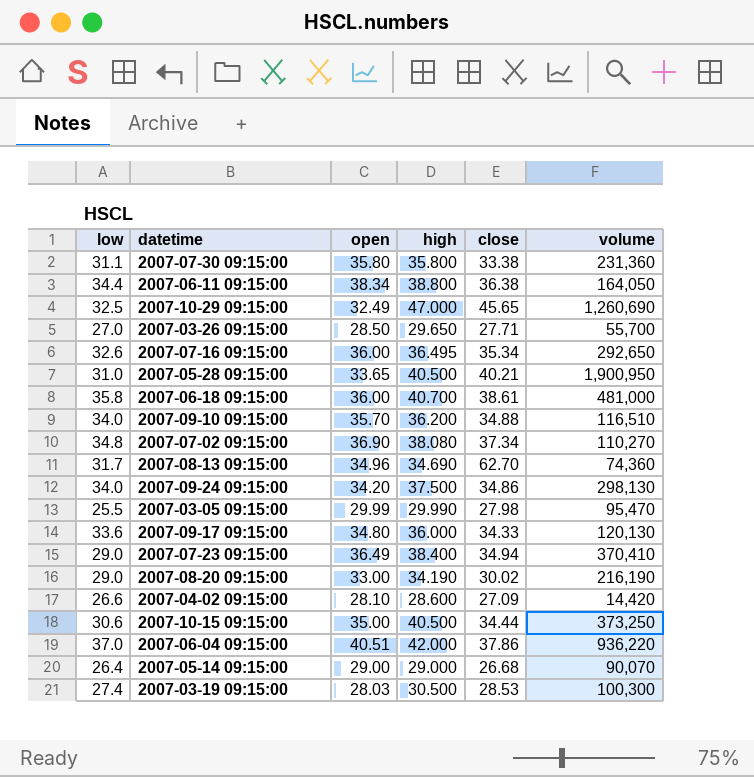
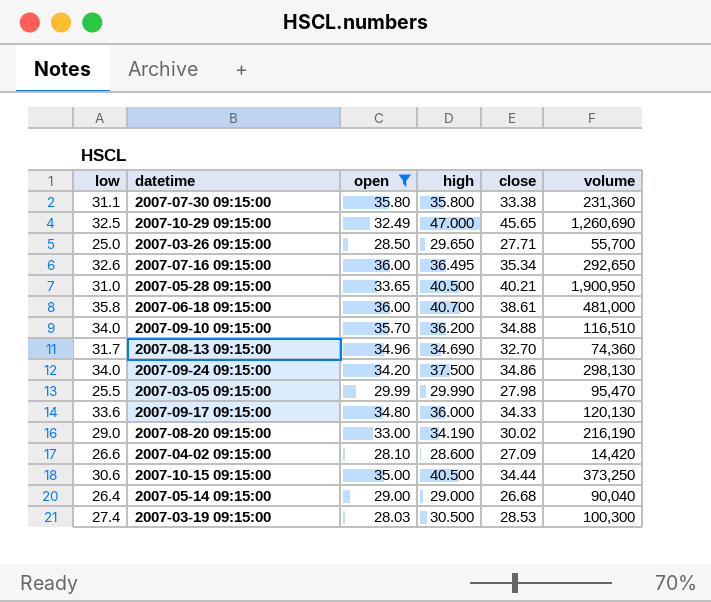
filter: none -> open <= 36.00
2007-03-26 09:15:00 | low: 27.0 -> 25.0
2007-08-13 09:15:00 | close: 62.70 -> 32.70
2007-05-14 09:15:00 | volume: 90,070 -> 90,040

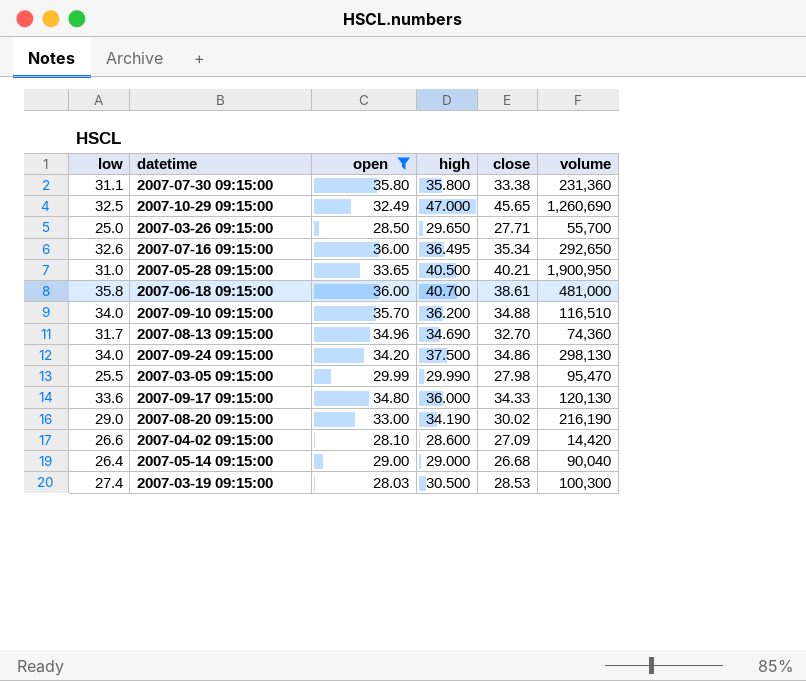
row 2007-10-15 09:15:00: 30.6 | 35.00 | 40.500 | 34.44 | 373,250 -> none

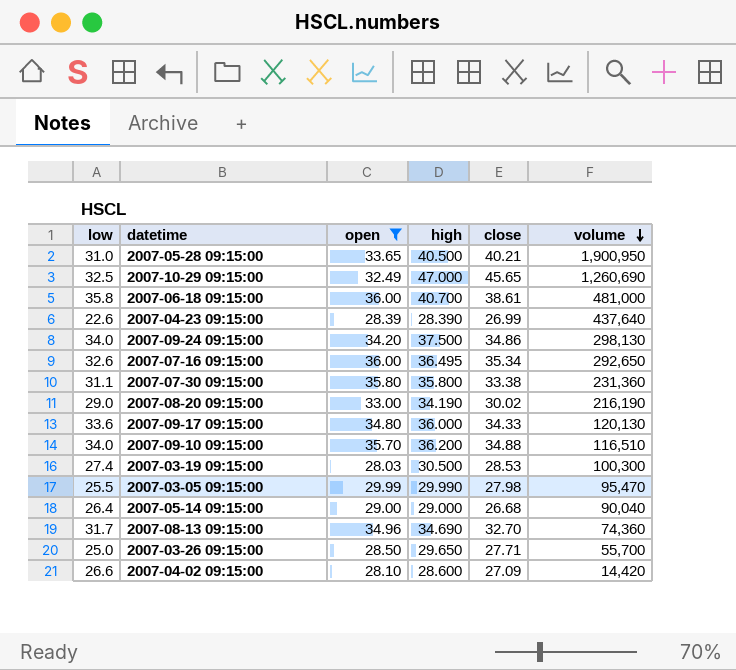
row order: none -> volume descending
row 2007-04-23 09:15:00: none -> 22.6 | 28.39 | 28.390 | 26.99 | 437,640

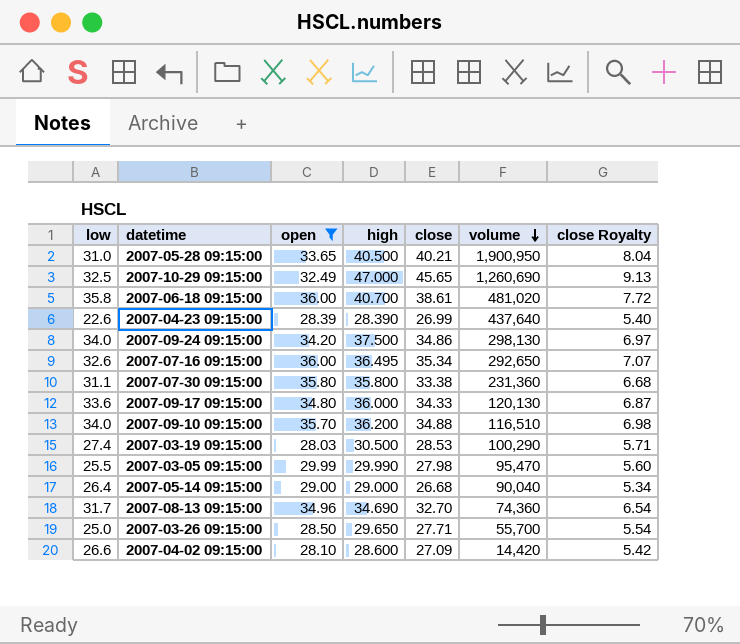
column close Royalty | formula: none -> [close] * 0.2
row 2007-08-20 09:15:00: 29.0 | 33.00 | 34.190 | 30.02 | 216,190 -> none
2007-06-18 09:15:00 | volume: 481,000 -> 481,020
2007-03-19 09:15:00 | volume: 100,300 -> 100,290

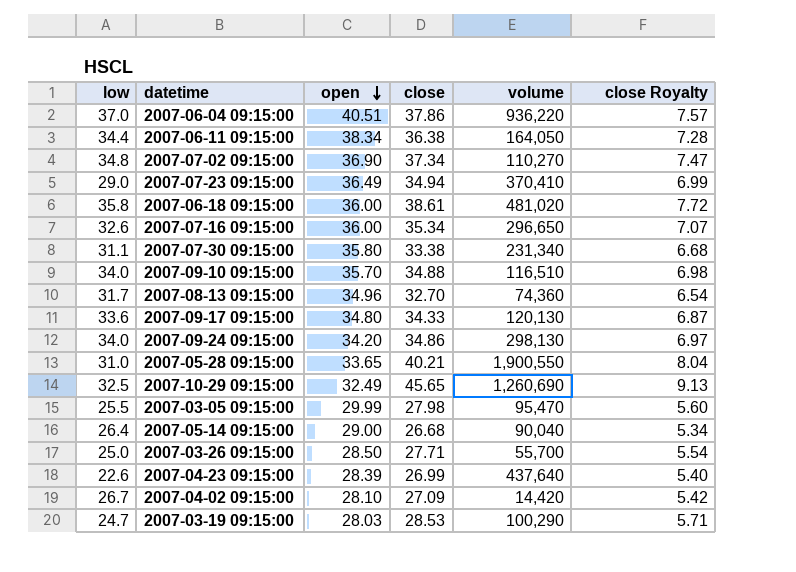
filter: open <= 36.00 -> none
row order: volume descending -> open descending
column high | position: 4 -> none
2007-07-16 09:15:00 | volume: 292,650 -> 296,650
2007-07-30 09:15:00 | volume: 231,360 -> 231,340
2007-05-28 09:15:00 | volume: 1,900,950 -> 1,900,550
2007-04-02 09:15:00 | low: 26.6 -> 26.7
2007-03-19 09:15:00 | low: 27.4 -> 24.7

